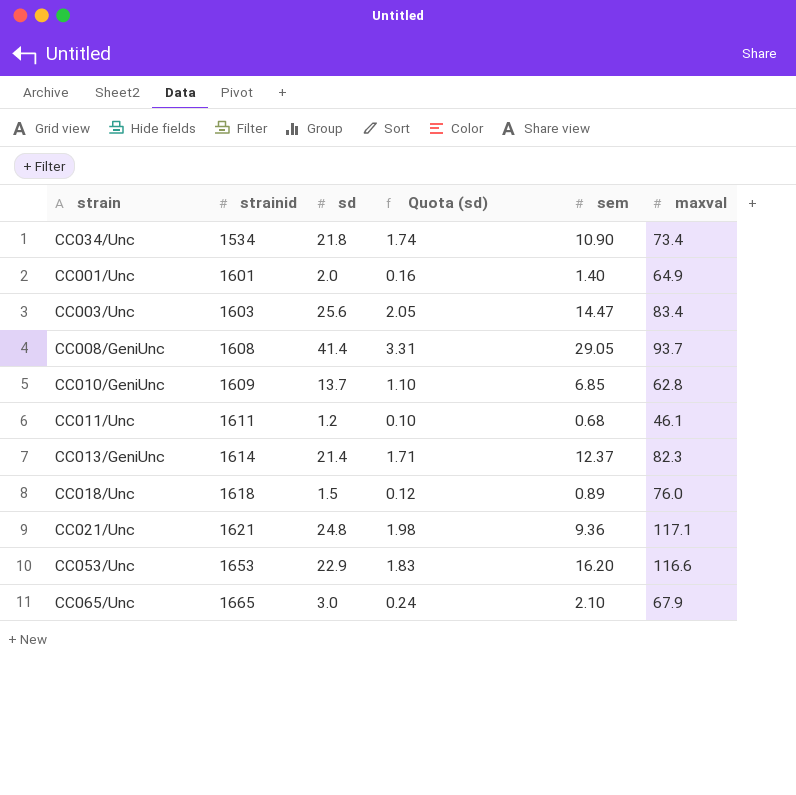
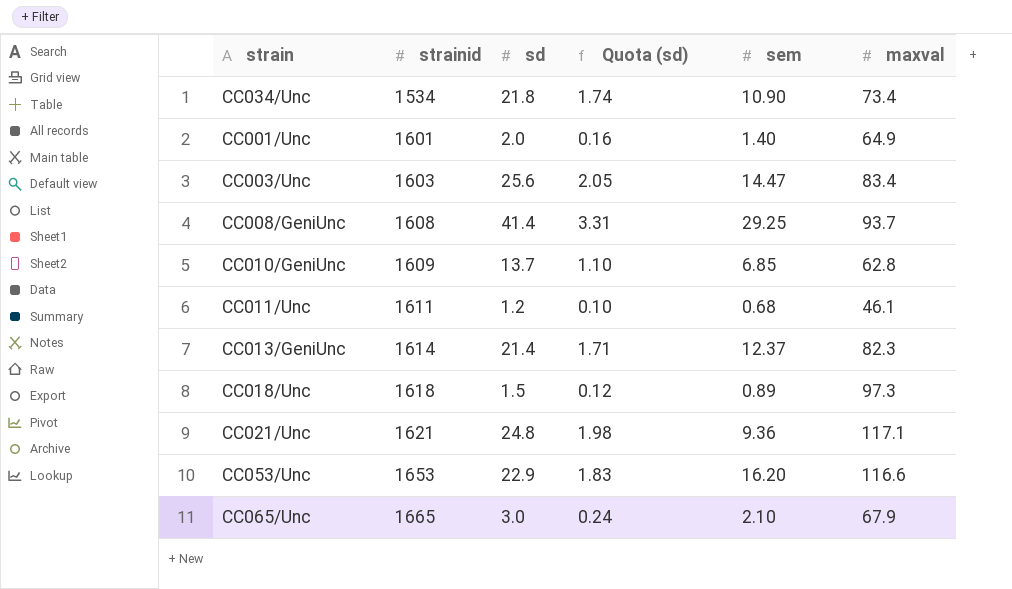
CC008/GeniUnc | sem: 29.05 -> 29.25
CC018/Unc | maxval: 76.0 -> 97.3

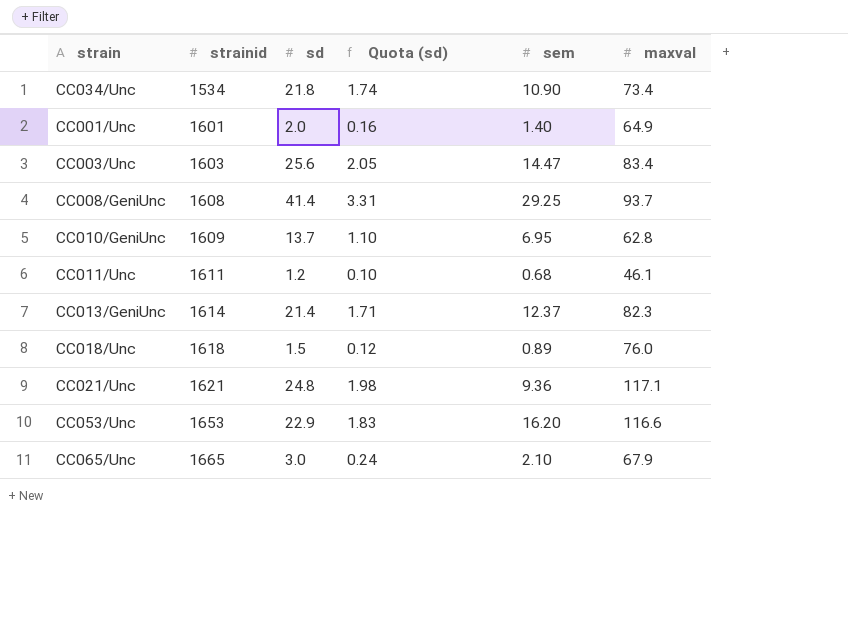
CC010/GeniUnc | sem: 6.85 -> 6.95
CC018/Unc | maxval: 97.3 -> 76.0

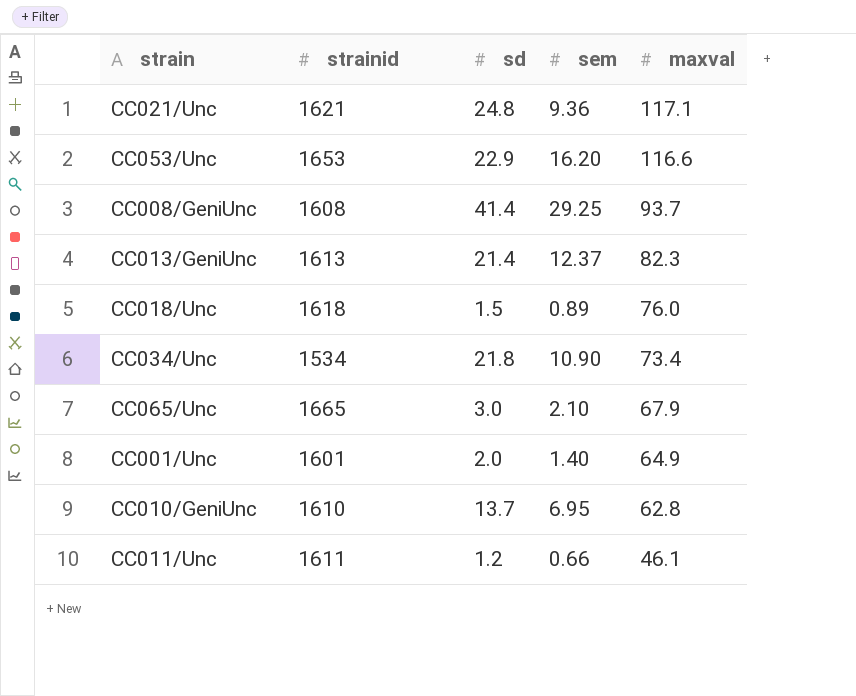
row order: strainid ascending -> maxval descending
column Quota (sd) | formula: [sd] * 0.08 -> none
row CC003/Unc: 1603 | 25.6 | 2.05 | 14.47 | 83.4 -> none
CC013/GeniUnc | strainid: 1614 -> 1613
CC010/GeniUnc | strainid: 1609 -> 1610
CC011/Unc | sem: 0.68 -> 0.66

